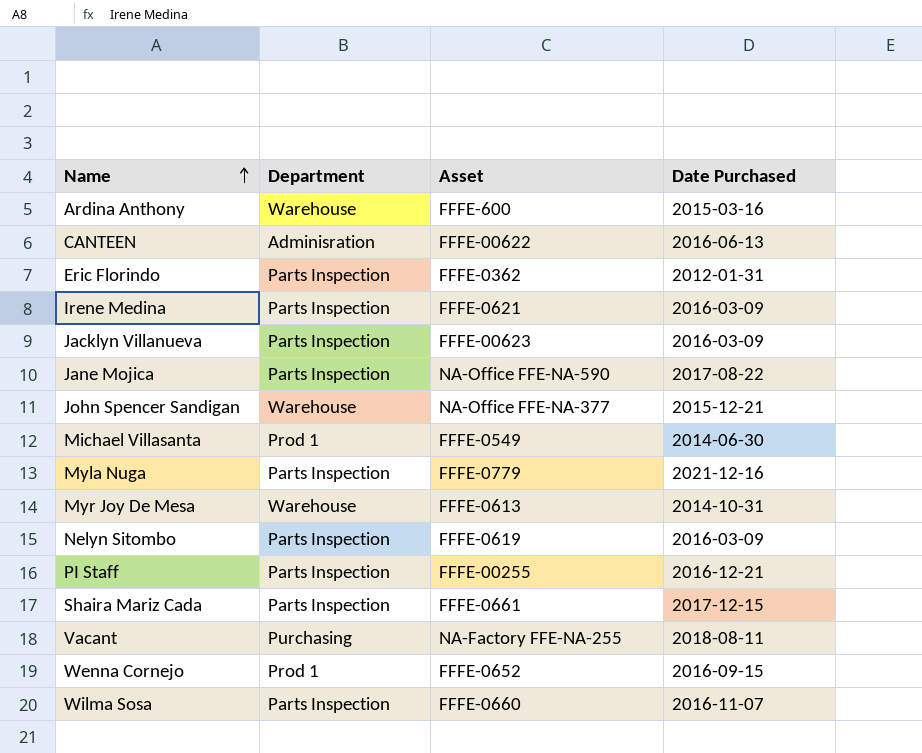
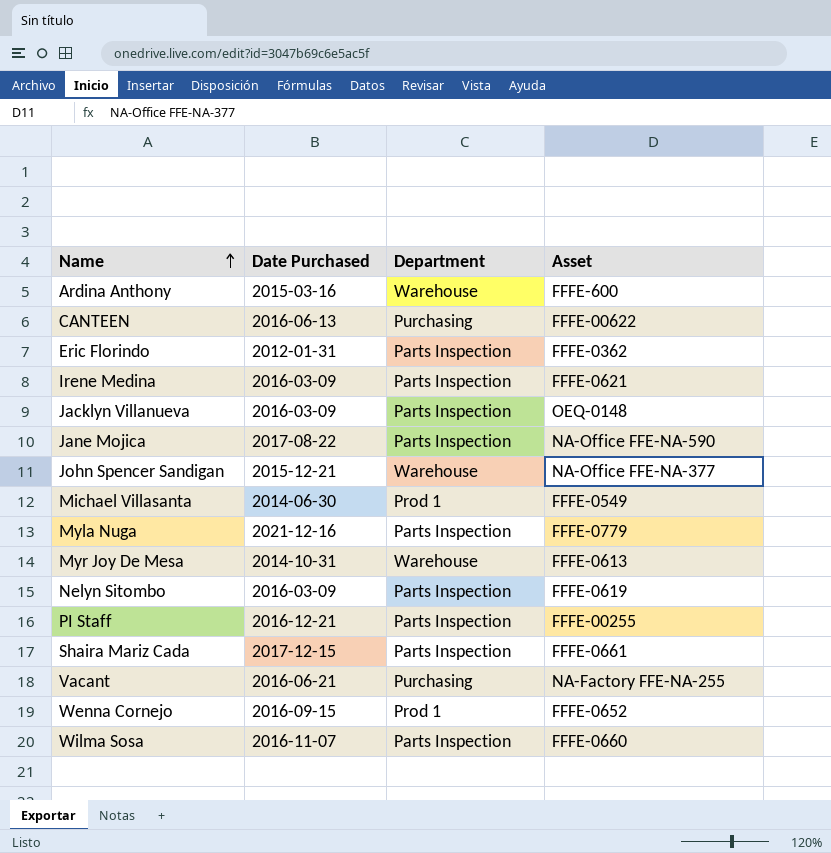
column Date Purchased | position: 4 -> 2
CANTEEN | Department: Adminisration -> Purchasing
Jacklyn Villanueva | Asset: FFFE-00623 -> OEQ-0148
Vacant | Date Purchased: 2018-08-11 -> 2016-06-21

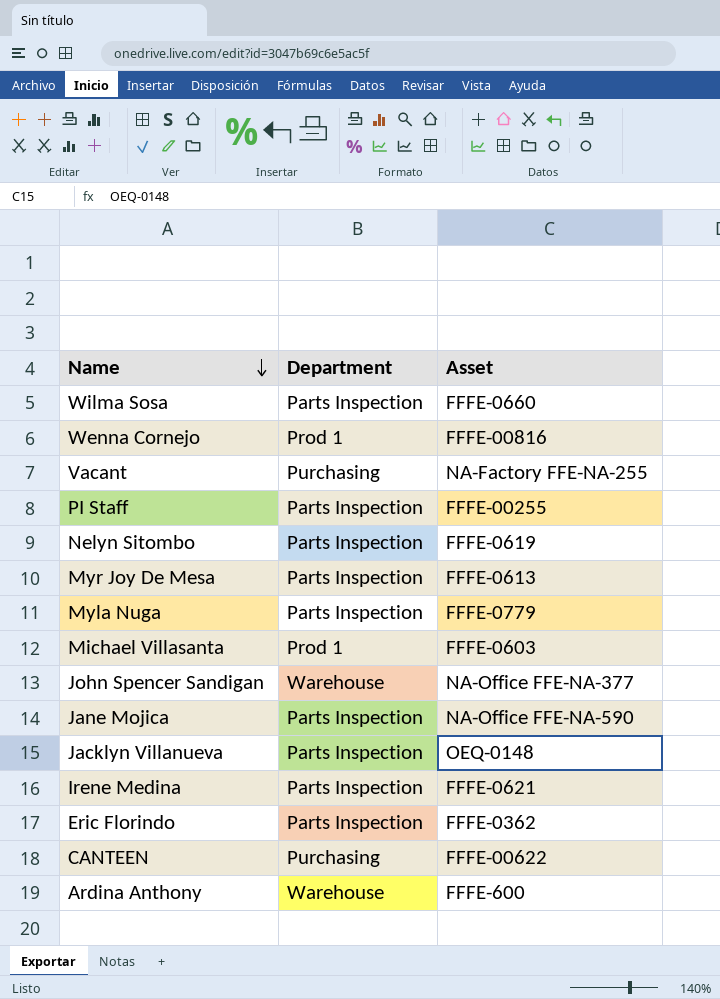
row order: Name ascending -> Name descending
column Date Purchased | position: 2 -> none
row Shaira Mariz Cada: 2017-12-15 | Parts Inspection | FFFE-0661 -> none
Wenna Cornejo | Asset: FFFE-0652 -> FFFE-00816
Myr Joy De Mesa | Department: Warehouse -> Parts Inspection
Michael Villasanta | Asset: FFFE-0549 -> FFFE-0603

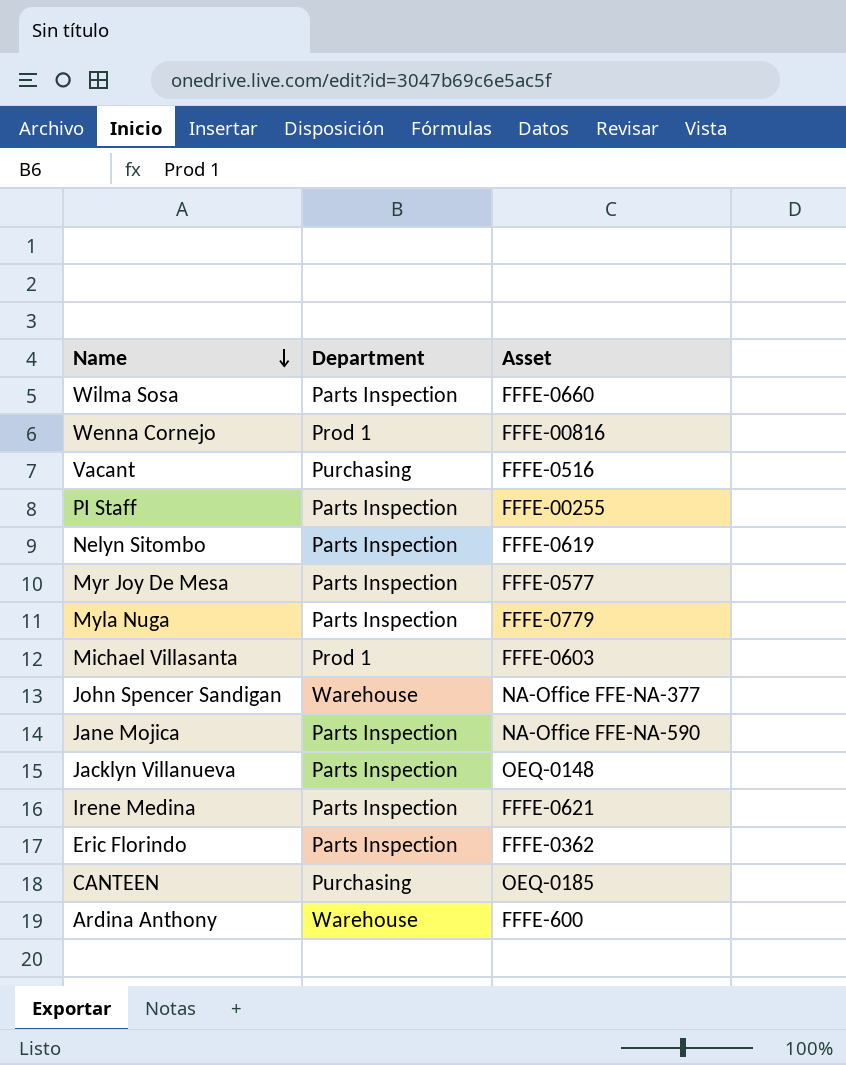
Vacant | Asset: NA-Factory FFE-NA-255 -> FFFE-0516
Myr Joy De Mesa | Asset: FFFE-0613 -> FFFE-0577
CANTEEN | Asset: FFFE-00622 -> OEQ-0185

